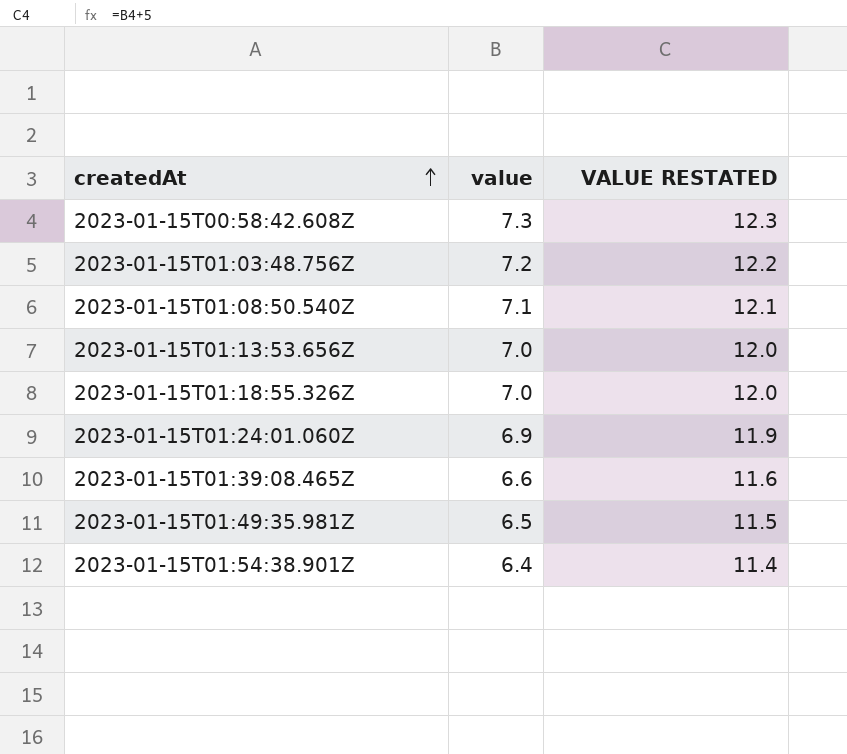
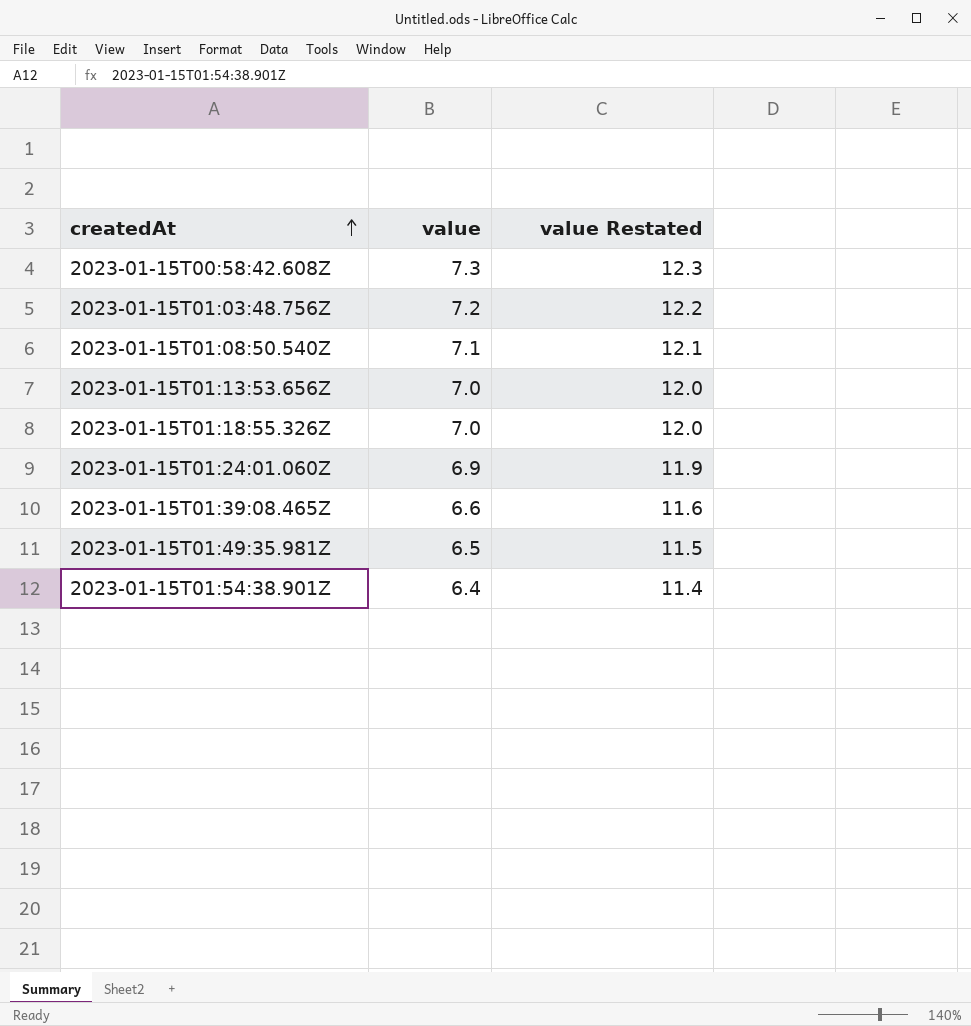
column name: VALUE RESTATED -> value Restated

